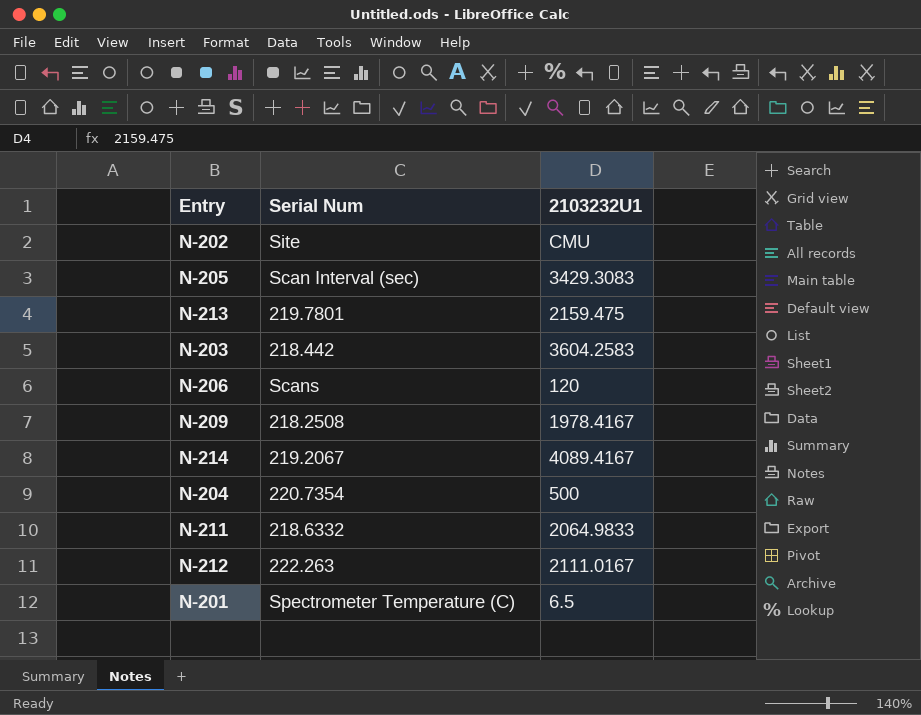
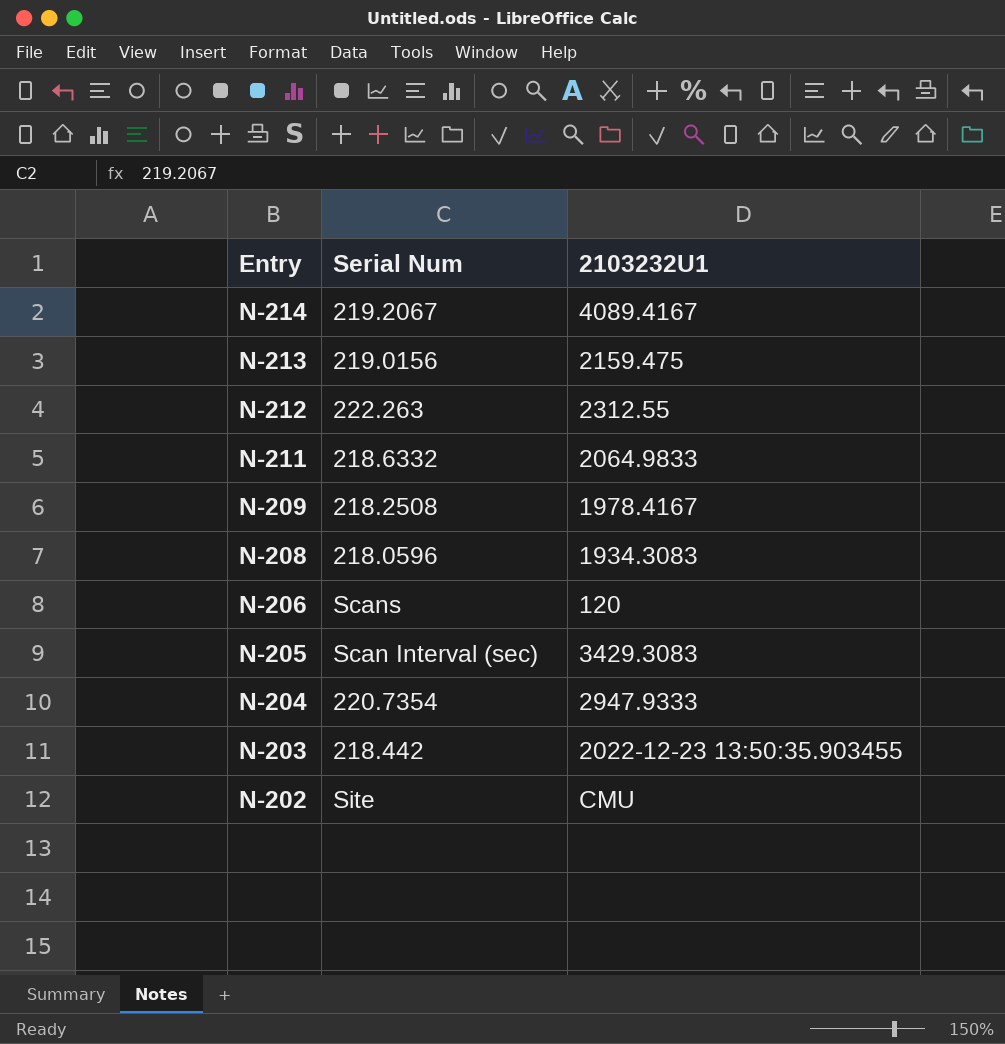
row order: none -> Entry descending
row N-201: Spectrometer Temperature (C) | 6.5 -> none
N-213 | Serial Num: 219.7801 -> 219.0156
N-212 | 2103232U1: 2111.0167 -> 2312.55
row N-208: none -> 218.0596 | 1934.3083
N-204 | 2103232U1: 500 -> 2947.9333
N-203 | 2103232U1: 3604.2583 -> 2022-12-23 13:50:35.903455

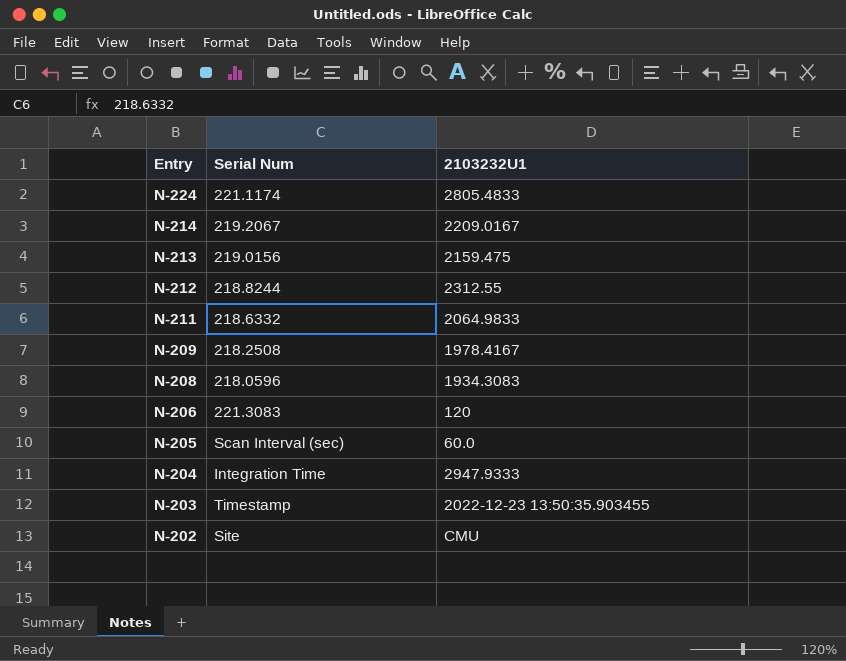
row N-224: none -> 221.1174 | 2805.4833
N-214 | 2103232U1: 4089.4167 -> 2209.0167
N-212 | Serial Num: 222.263 -> 218.8244
N-206 | Serial Num: Scans -> 221.3083
N-205 | 2103232U1: 3429.3083 -> 60.0
N-204 | Serial Num: 220.7354 -> Integration Time
N-203 | Serial Num: 218.442 -> Timestamp

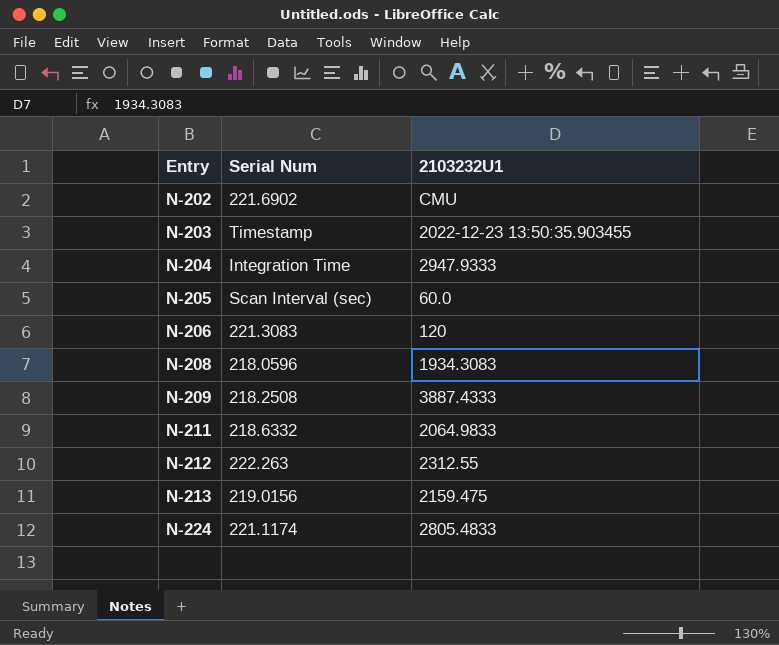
row order: Entry descending -> Entry ascending
row N-214: 219.2067 | 2209.0167 -> none
N-202 | Serial Num: Site -> 221.6902
N-209 | 2103232U1: 1978.4167 -> 3887.4333
N-212 | Serial Num: 218.8244 -> 222.263

